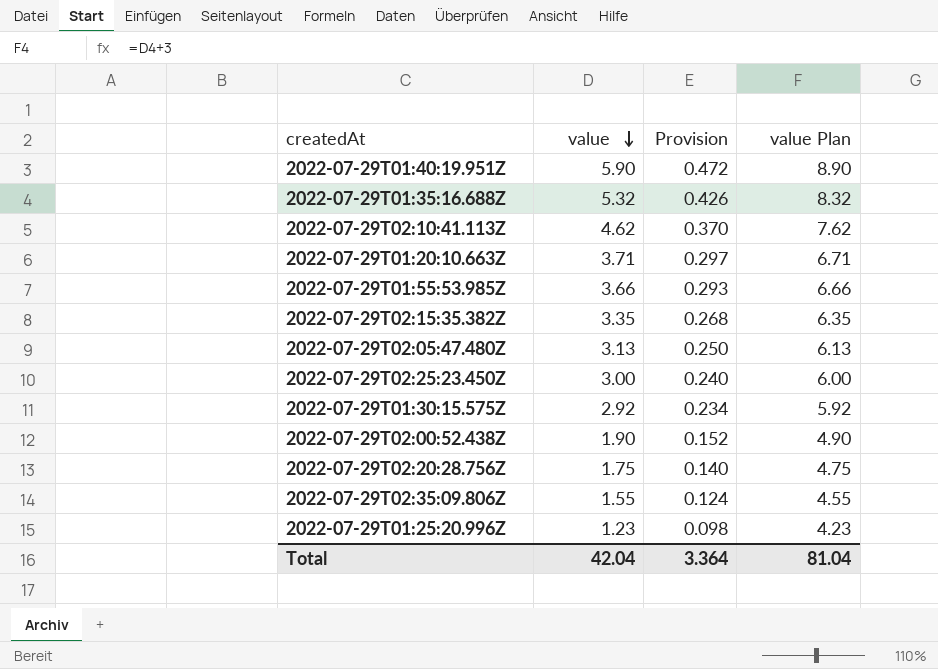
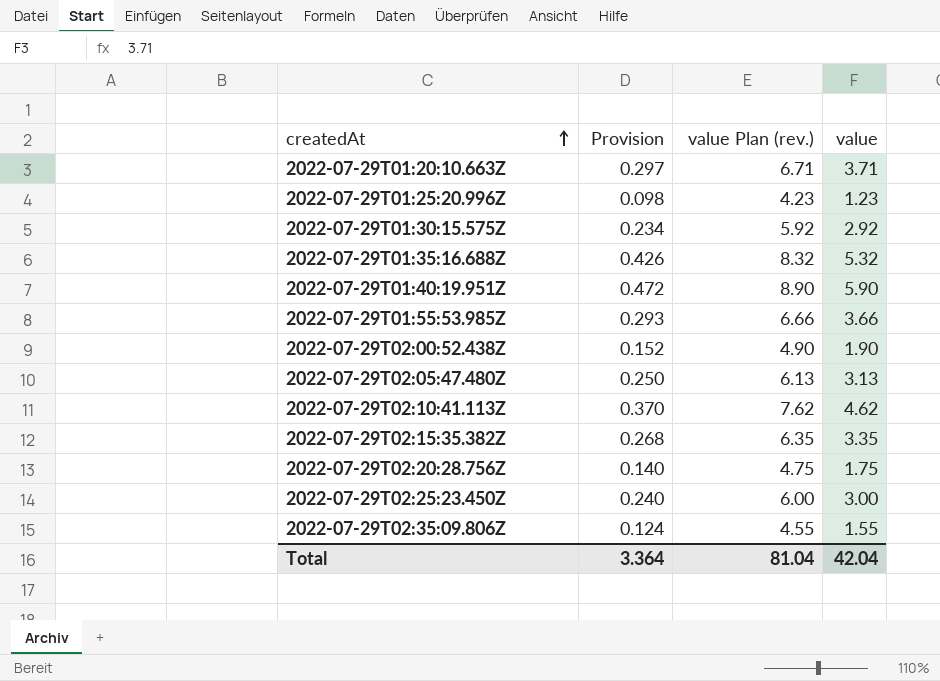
row order: value descending -> createdAt ascending
column name: value Plan -> value Plan (rev.)
column value | position: 2 -> 4

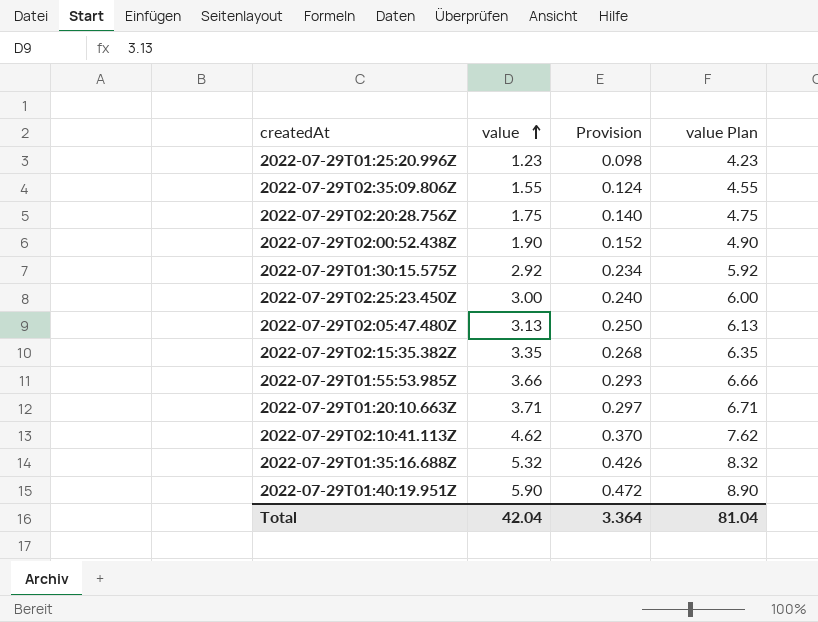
row order: createdAt ascending -> value ascending
column value | position: 4 -> 2
column name: value Plan (rev.) -> value Plan

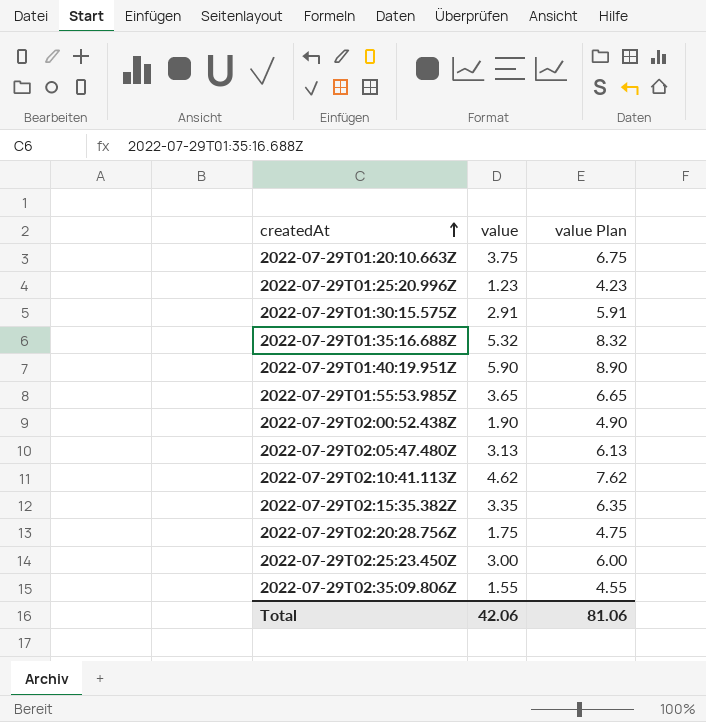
row order: value ascending -> createdAt ascending
column Provision | formula: [value] * 0.08 -> none
2022-07-29T01:20:10.663Z | value: 3.71 -> 3.75
2022-07-29T01:20:10.663Z | value Plan: 6.71 -> 6.75
2022-07-29T01:30:15.575Z | value: 2.92 -> 2.91
2022-07-29T01:30:15.575Z | value Plan: 5.92 -> 5.91
2022-07-29T01:55:53.985Z | value: 3.66 -> 3.65
2022-07-29T01:55:53.985Z | value Plan: 6.66 -> 6.65
Total | value: 42.04 -> 42.06
Total | value Plan: 81.04 -> 81.06

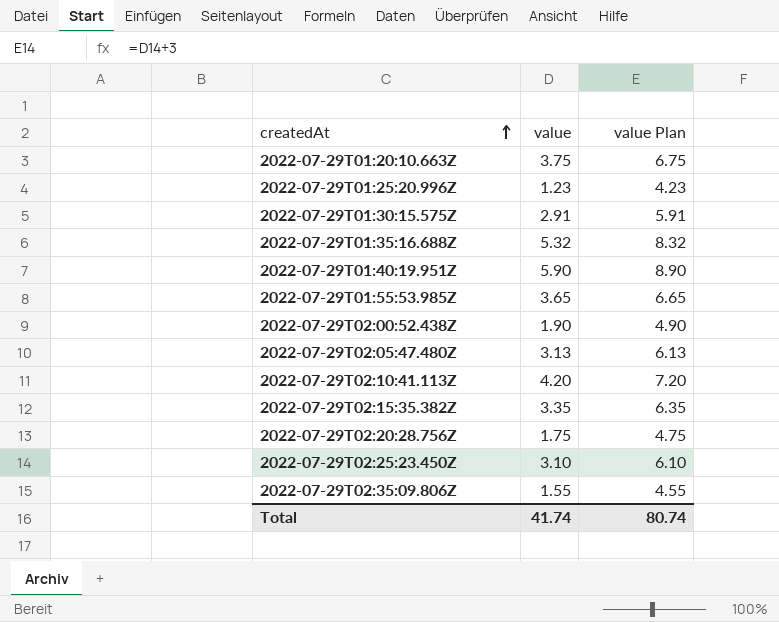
2022-07-29T02:10:41.113Z | value: 4.62 -> 4.20
2022-07-29T02:10:41.113Z | value Plan: 7.62 -> 7.20
2022-07-29T02:25:23.450Z | value: 3.00 -> 3.10
2022-07-29T02:25:23.450Z | value Plan: 6.00 -> 6.10
Total | value: 42.06 -> 41.74
Total | value Plan: 81.06 -> 80.74

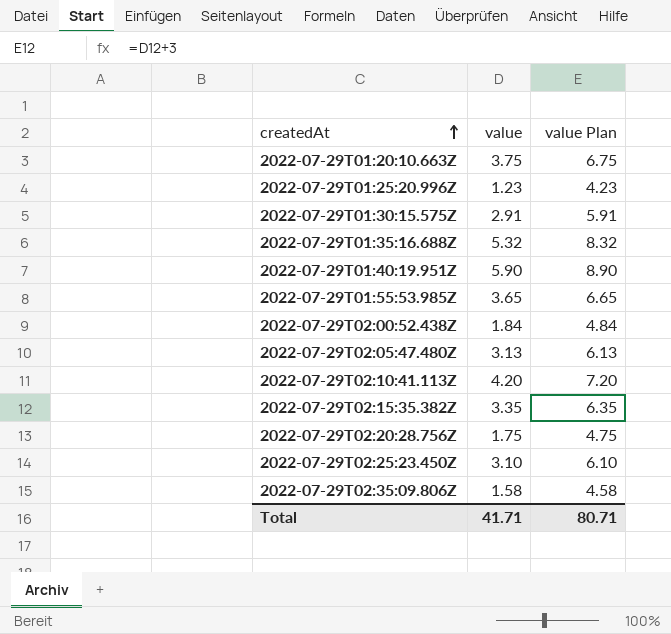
2022-07-29T02:00:52.438Z | value: 1.90 -> 1.84
2022-07-29T02:00:52.438Z | value Plan: 4.90 -> 4.84
2022-07-29T02:35:09.806Z | value: 1.55 -> 1.58
2022-07-29T02:35:09.806Z | value Plan: 4.55 -> 4.58
Total | value: 41.74 -> 41.71
Total | value Plan: 80.74 -> 80.71

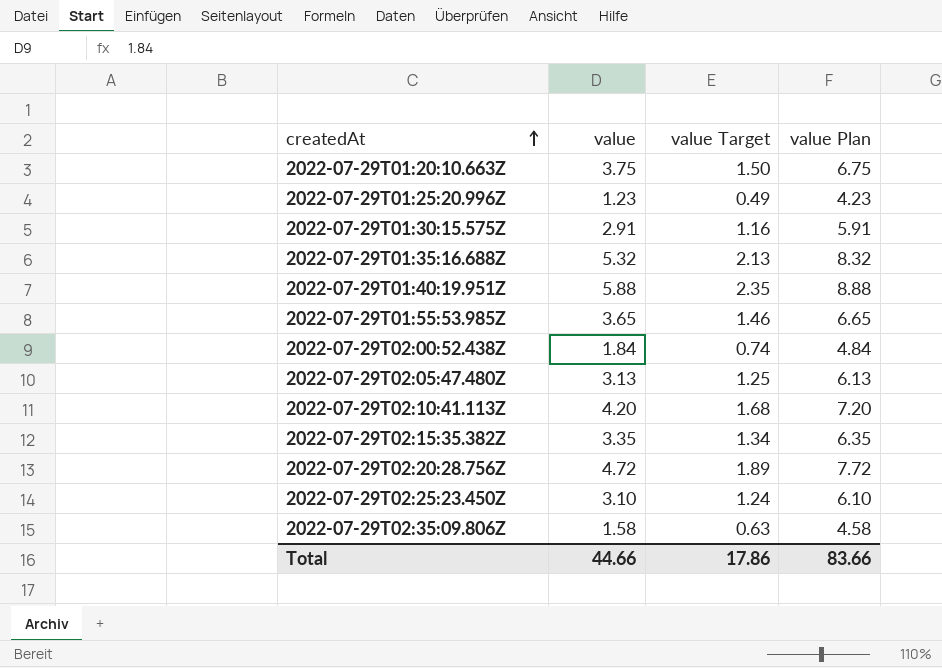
column value Target | formula: none -> [value] * 0.4
2022-07-29T01:40:19.951Z | value: 5.90 -> 5.88
2022-07-29T01:40:19.951Z | value Plan: 8.90 -> 8.88
2022-07-29T02:20:28.756Z | value: 1.75 -> 4.72
2022-07-29T02:20:28.756Z | value Plan: 4.75 -> 7.72
Total | value: 41.71 -> 44.66
Total | value Plan: 80.71 -> 83.66

